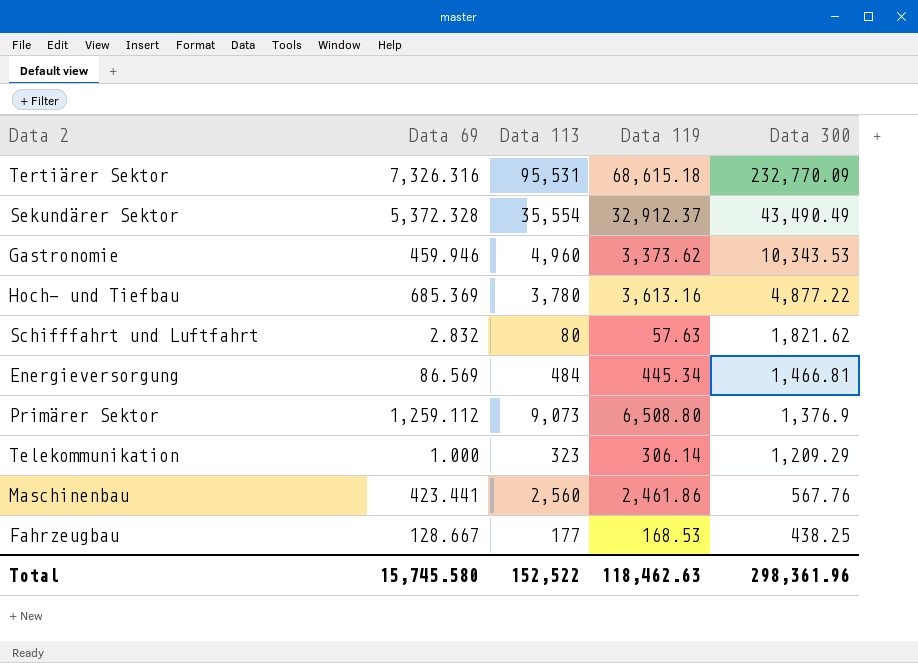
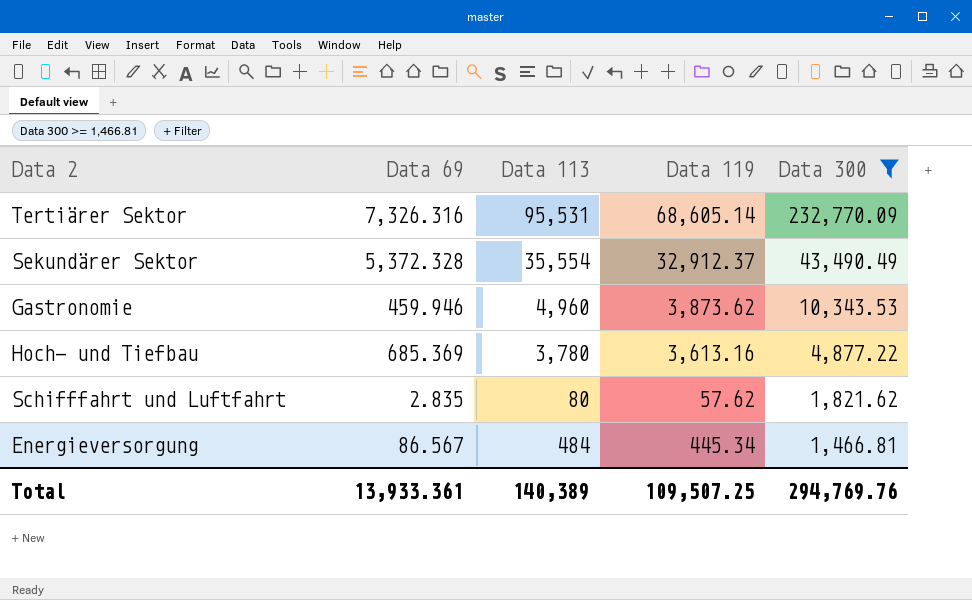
filter: none -> Data 300 >= 1,466.81
Tertiärer Sektor | Data 119: 68,615.18 -> 68,605.14
Gastronomie | Data 119: 3,373.62 -> 3,873.62
Schifffahrt und Luftfahrt | Data 69: 2.832 -> 2.835
Schifffahrt und Luftfahrt | Data 119: 57.63 -> 57.62
Energieversorgung | Data 69: 86.569 -> 86.567
Total | Data 69: 15,745.580 -> 13,933.361
Total | Data 113: 152,522 -> 140,389
Total | Data 119: 118,462.63 -> 109,507.25
Total | Data 300: 298,361.96 -> 294,769.76

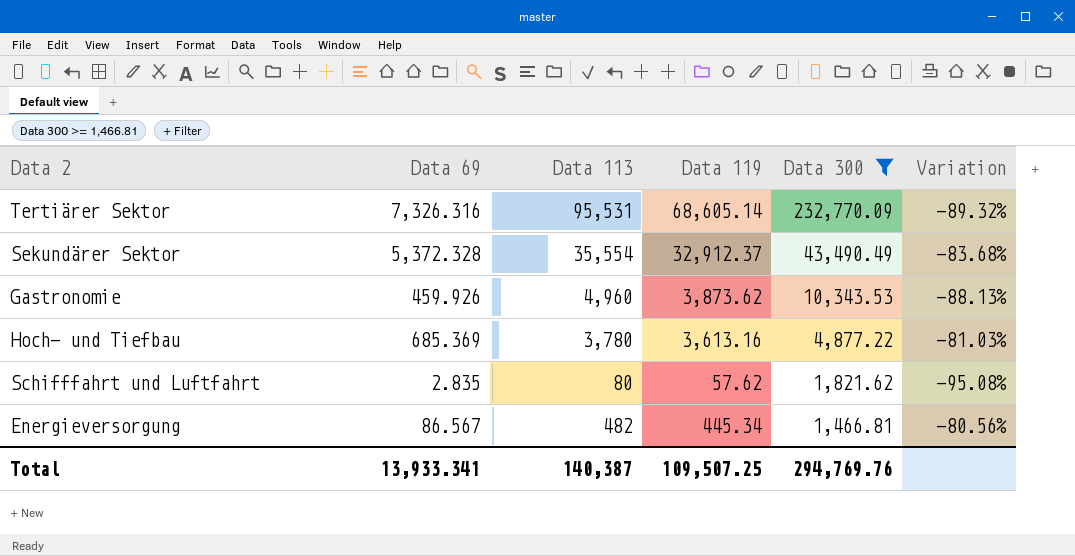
column Variation | formula: none -> ([Data 69] - [Data 119]) / [Data 119]
Gastronomie | Data 69: 459.946 -> 459.926
Energieversorgung | Data 113: 484 -> 482
Total | Data 69: 13,933.361 -> 13,933.341
Total | Data 113: 140,389 -> 140,387

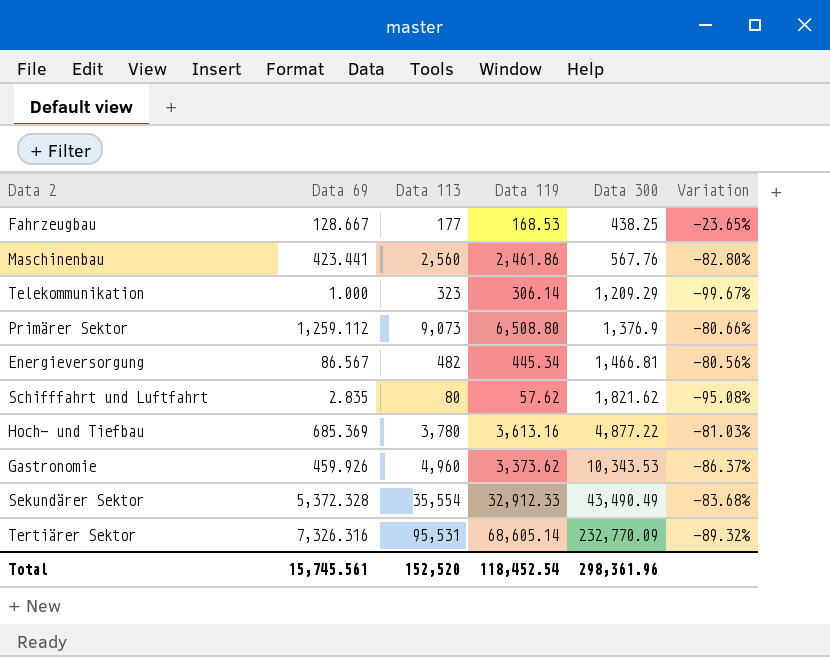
filter: Data 300 >= 1,466.81 -> none
row order: Data 300 descending -> Data 300 ascending
Gastronomie | Data 119: 3,873.62 -> 3,373.62
Gastronomie | Variation: -88.13% -> -86.37%
Sekundärer Sektor | Data 119: 32,912.37 -> 32,912.33
Total | Data 69: 13,933.341 -> 15,745.561
Total | Data 113: 140,387 -> 152,520
Total | Data 119: 109,507.25 -> 118,452.54
Total | Data 300: 294,769.76 -> 298,361.96

